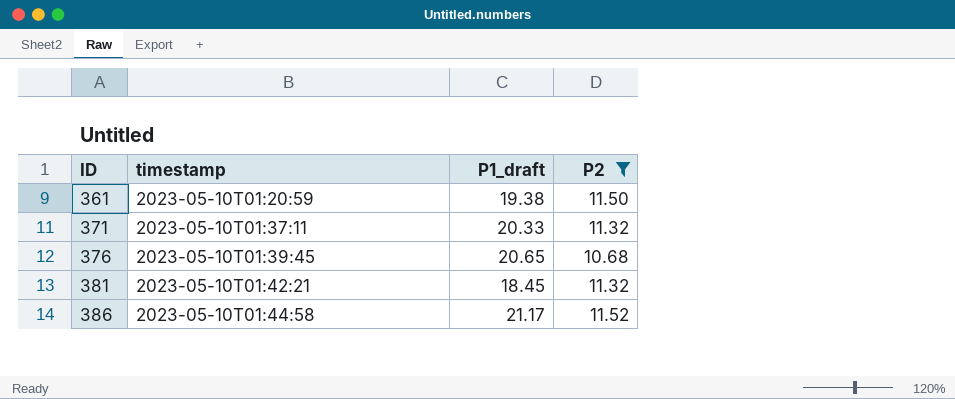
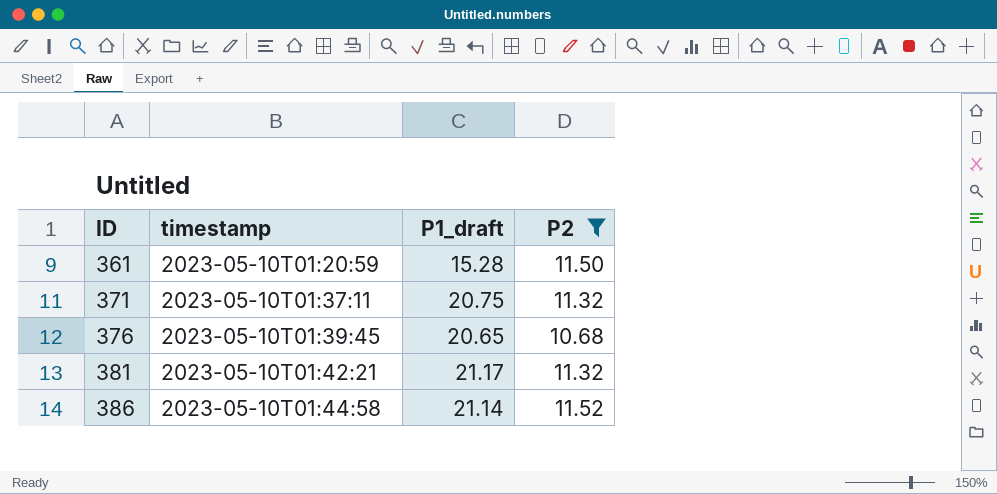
361 | P1_draft: 19.38 -> 15.28
371 | P1_draft: 20.33 -> 20.75
381 | P1_draft: 18.45 -> 21.17
386 | P1_draft: 21.17 -> 21.14

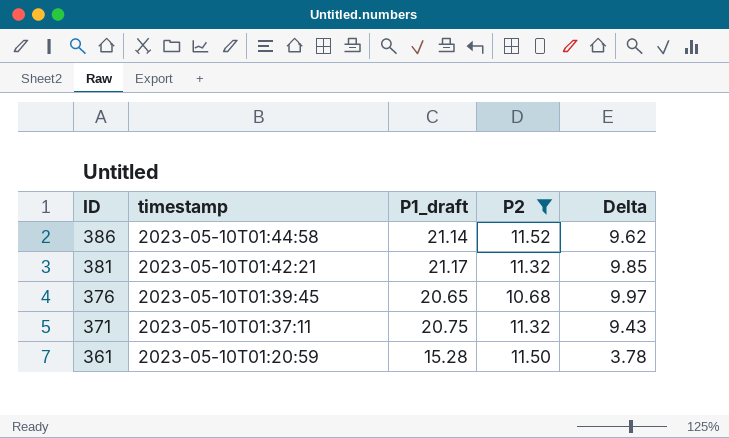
row order: ID ascending -> ID descending
column Delta | formula: none -> [P1_draft] - [P2]

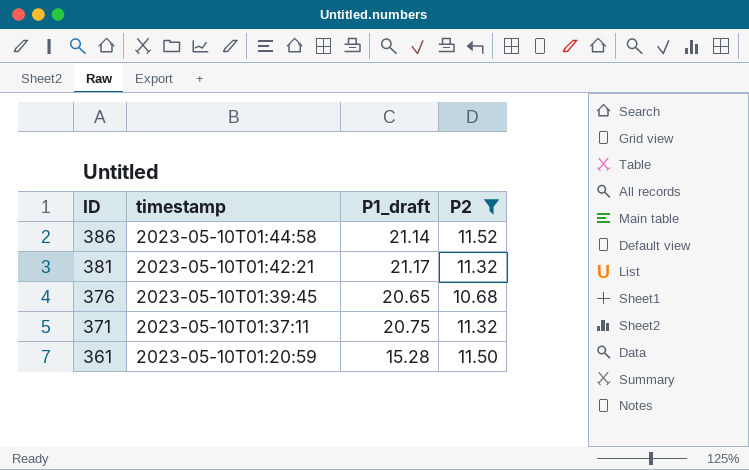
column Delta | formula: [P1_draft] - [P2] -> none

